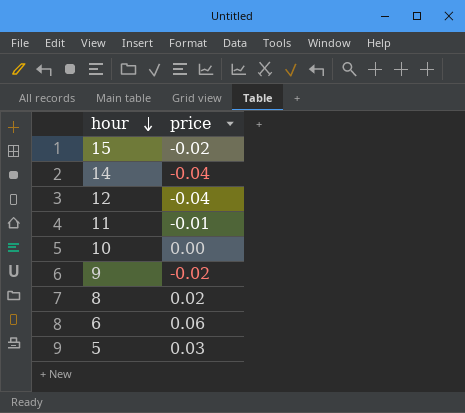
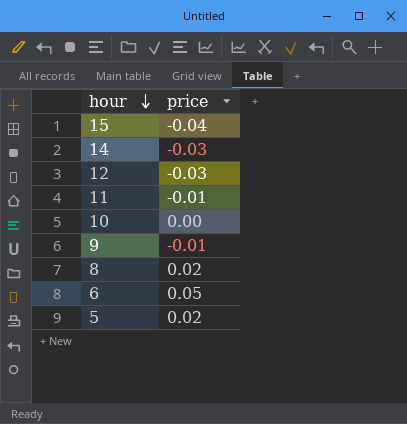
15 | price: -0.02 -> -0.04
14 | price: -0.04 -> -0.03
12 | price: -0.04 -> -0.03
9 | price: -0.02 -> -0.01
6 | price: 0.06 -> 0.05
5 | price: 0.03 -> 0.02

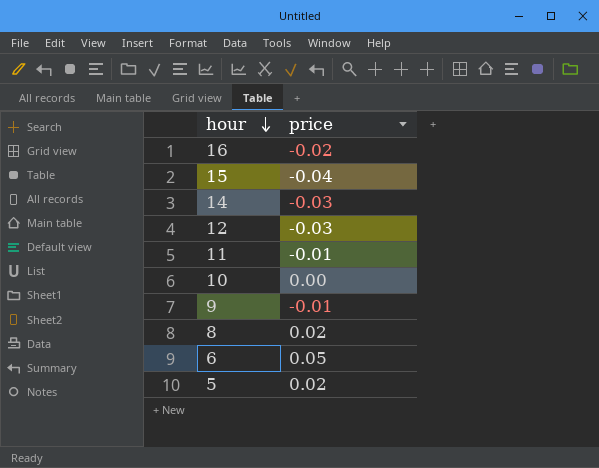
row 16: none -> -0.02

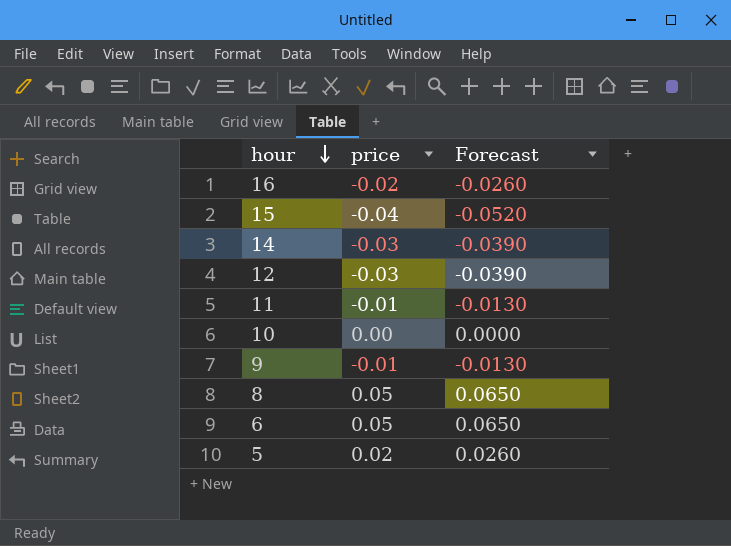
column Forecast | formula: none -> [price] * 1.3
8 | price: 0.02 -> 0.05

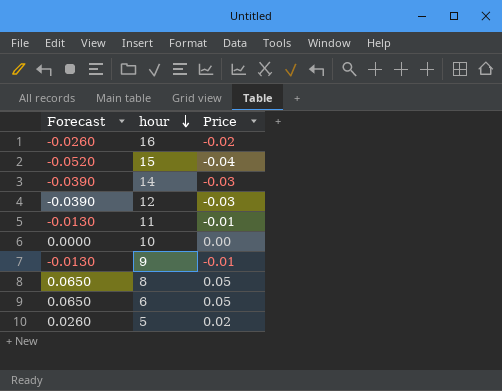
column Forecast | position: 3 -> 1
column name: price -> Price

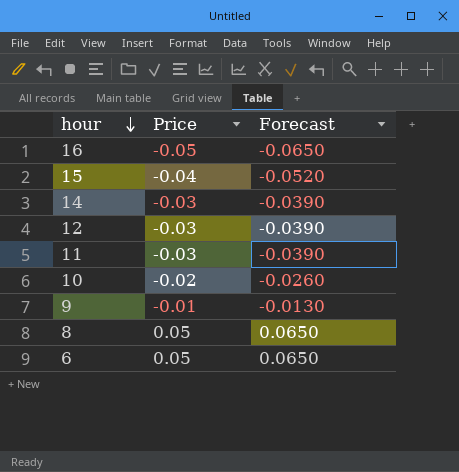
column Forecast | position: 1 -> 3
row 5: 0.0260 | 0.02 -> none
16 | Price: -0.02 -> -0.05
16 | Forecast: -0.0260 -> -0.0650
11 | Price: -0.01 -> -0.03
11 | Forecast: -0.0130 -> -0.0390
10 | Price: 0.00 -> -0.02
10 | Forecast: 0.0000 -> -0.0260

